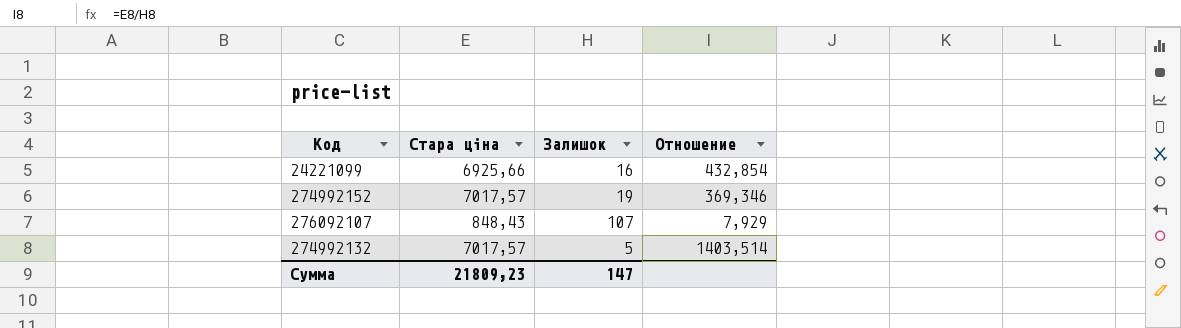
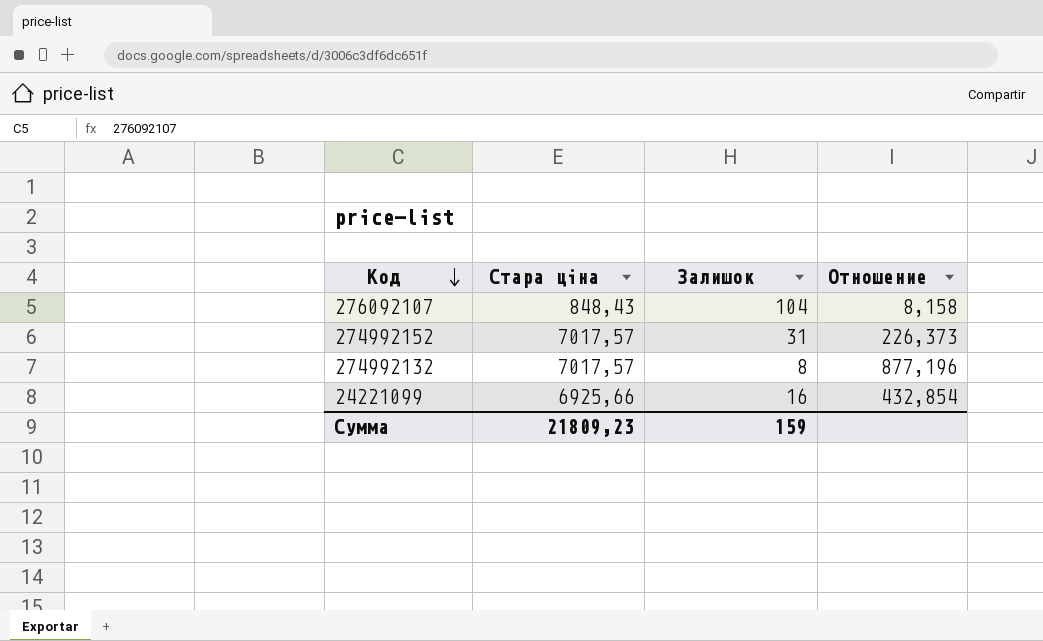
row order: none -> Код descending
276092107 | Залишок: 107 -> 104
276092107 | Отношение: 7,929 -> 8,158
274992152 | Залишок: 19 -> 31
274992152 | Отношение: 369,346 -> 226,373
274992132 | Залишок: 5 -> 8
274992132 | Отношение: 1403,514 -> 877,196
Сумма | Залишок: 147 -> 159

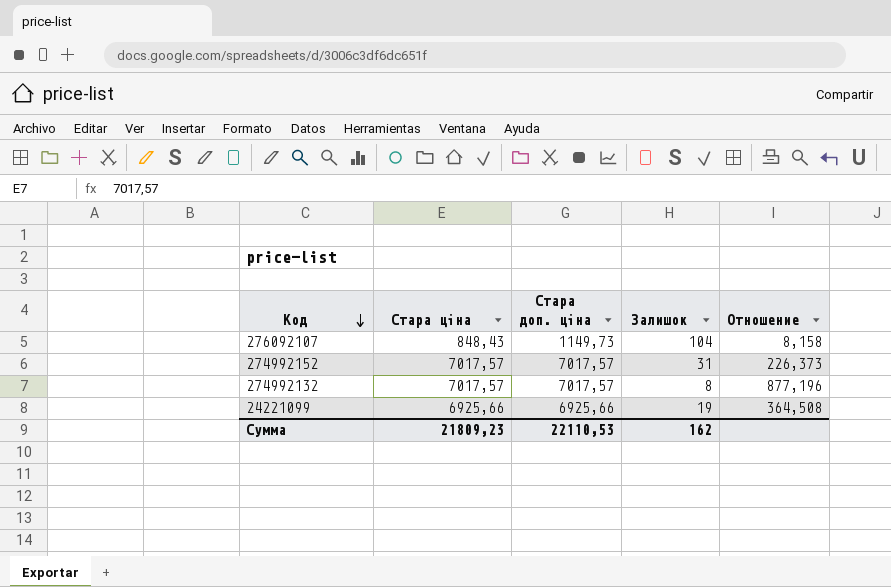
column Стара доп. ціна | position: none -> 3
24221099 | Залишок: 16 -> 19
24221099 | Отношение: 432,854 -> 364,508
Сумма | Залишок: 159 -> 162

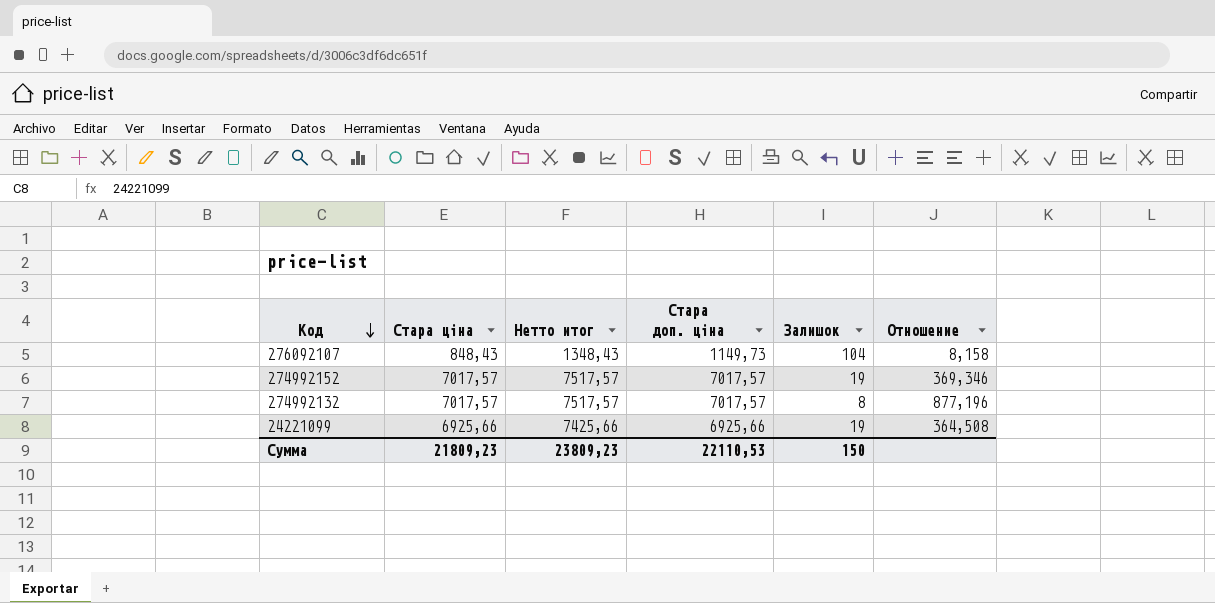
column Нетто итог | formula: none -> [Стара ціна] + 500
274992152 | Залишок: 31 -> 19
274992152 | Отношение: 226,373 -> 369,346
Сумма | Залишок: 162 -> 150

